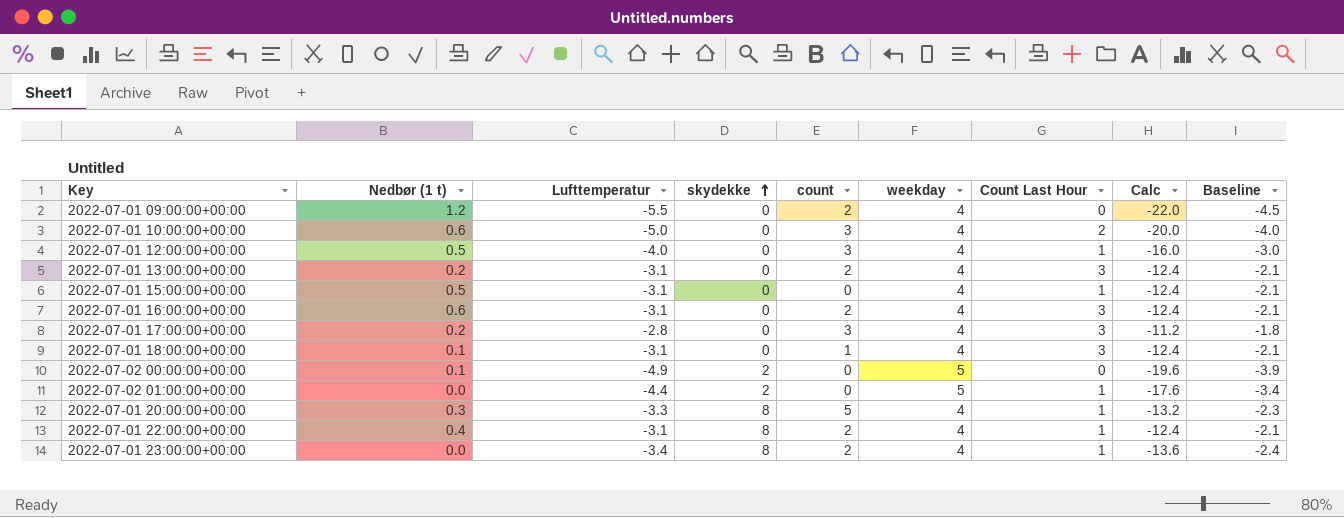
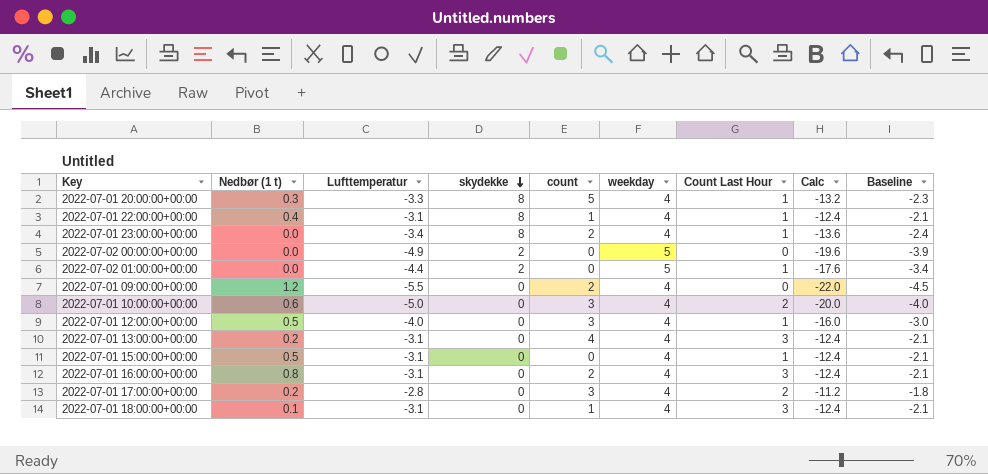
row order: skydekke ascending -> skydekke descending
2022-07-01 22:00:00+00:00 | count: 2 -> 1
2022-07-02 00:00:00+00:00 | Nedbør (1 t): 0.1 -> 0.0
2022-07-01 13:00:00+00:00 | count: 2 -> 4
2022-07-01 16:00:00+00:00 | Nedbør (1 t): 0.6 -> 0.8
2022-07-01 17:00:00+00:00 | Count Last Hour: 3 -> 2

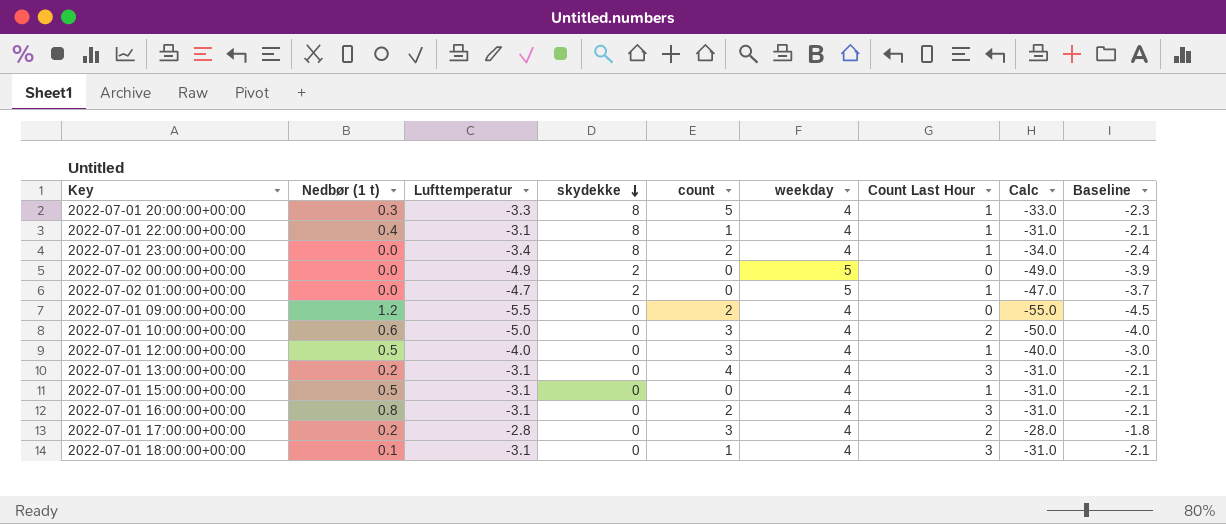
column Calc | formula: [Lufttemperatur] * 4 -> [Lufttemperatur] * 10
2022-07-02 01:00:00+00:00 | Lufttemperatur: -4.4 -> -4.7
2022-07-02 01:00:00+00:00 | Baseline: -3.4 -> -3.7

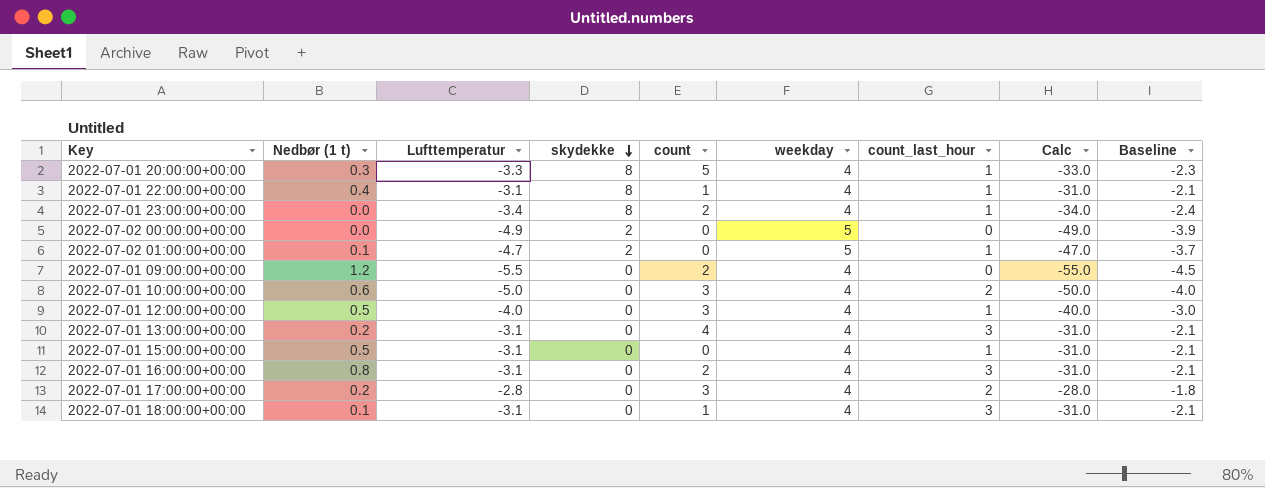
column name: Count Last Hour -> count_last_hour
2022-07-02 01:00:00+00:00 | Nedbør (1 t): 0.0 -> 0.1

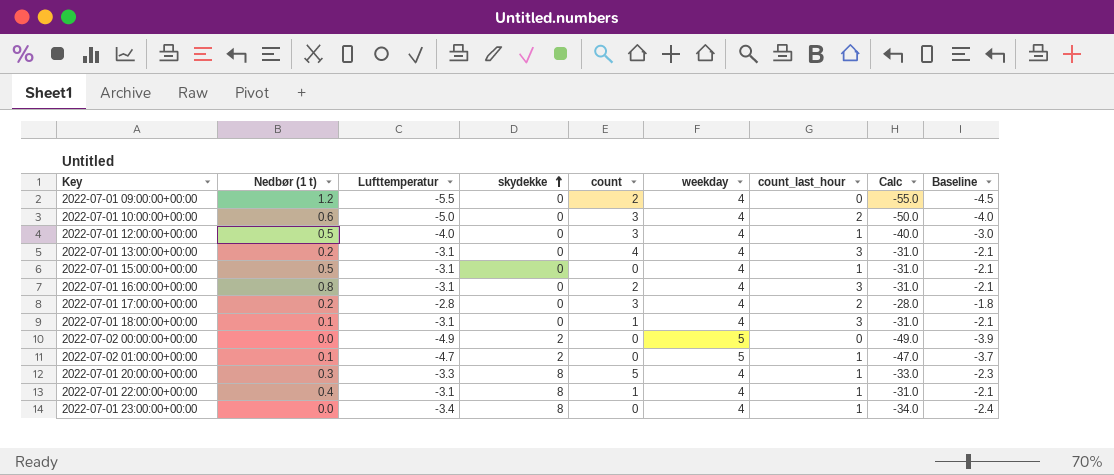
row order: skydekke descending -> skydekke ascending
2022-07-01 23:00:00+00:00 | count: 2 -> 0

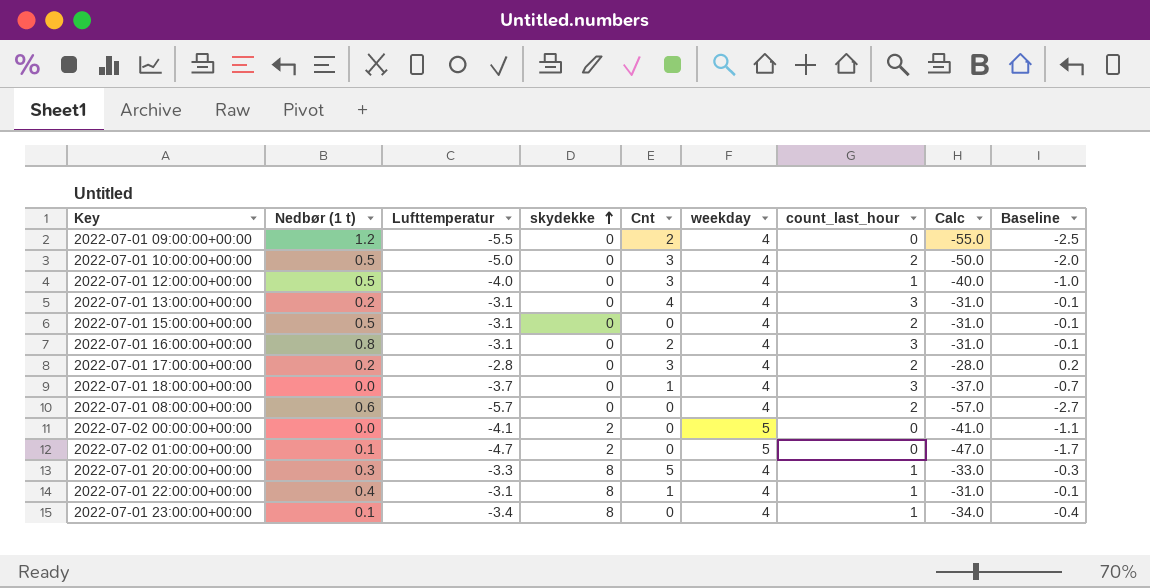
column name: count -> Cnt
column Baseline | formula: [Lufttemperatur] + 1 -> [Lufttemperatur] + 3
2022-07-01 10:00:00+00:00 | Nedbør (1 t): 0.6 -> 0.5
2022-07-01 15:00:00+00:00 | count_last_hour: 1 -> 2
2022-07-01 18:00:00+00:00 | Nedbør (1 t): 0.1 -> 0.0
2022-07-01 18:00:00+00:00 | Lufttemperatur: -3.1 -> -3.7
2022-07-01 18:00:00+00:00 | Calc: -31.0 -> -37.0
row 2022-07-01 08:00:00+00:00: none -> 0.6 | -5.7 | 0 | 0 | 4 | 2 | -57.0 | -2.7
2022-07-02 00:00:00+00:00 | Lufttemperatur: -4.9 -> -4.1
2022-07-02 00:00:00+00:00 | Calc: -49.0 -> -41.0
2022-07-02 01:00:00+00:00 | count_last_hour: 1 -> 0
2022-07-01 23:00:00+00:00 | Nedbør (1 t): 0.0 -> 0.1

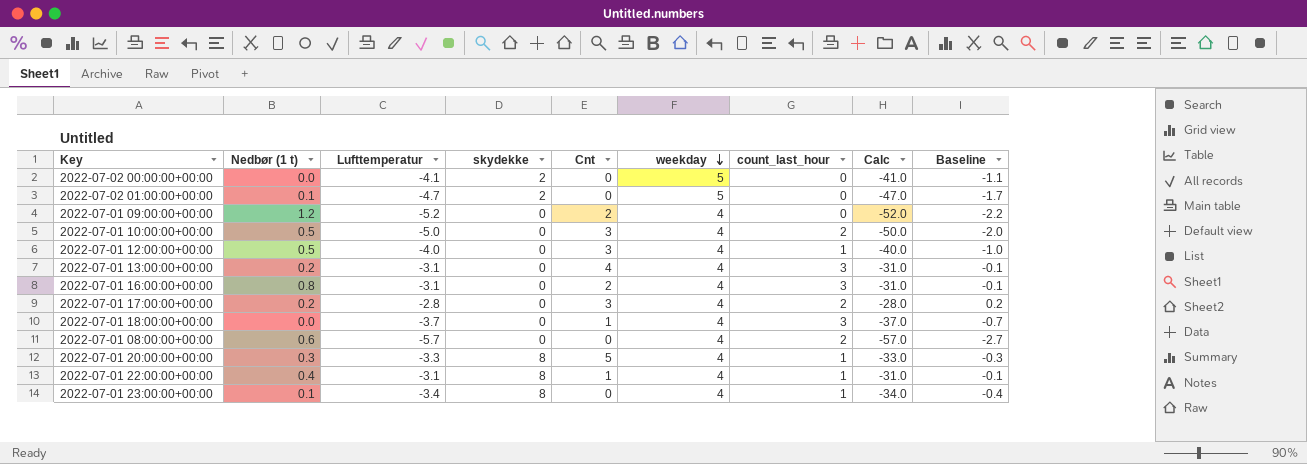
row order: skydekke ascending -> weekday descending
row 2022-07-01 15:00:00+00:00: 0.5 | -3.1 | 0 | 0 | 4 | 2 | -31.0 | -0.1 -> none
2022-07-01 09:00:00+00:00 | Lufttemperatur: -5.5 -> -5.2
2022-07-01 09:00:00+00:00 | Calc: -55.0 -> -52.0
2022-07-01 09:00:00+00:00 | Baseline: -2.5 -> -2.2

